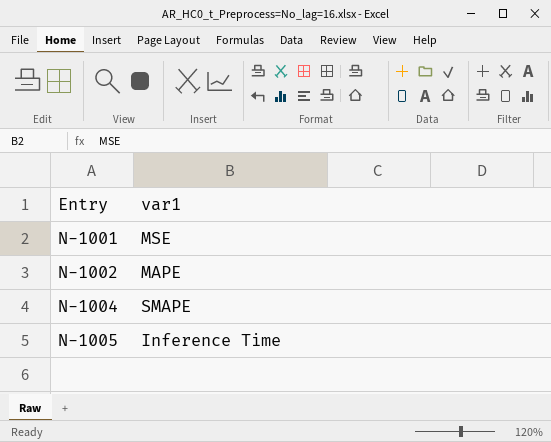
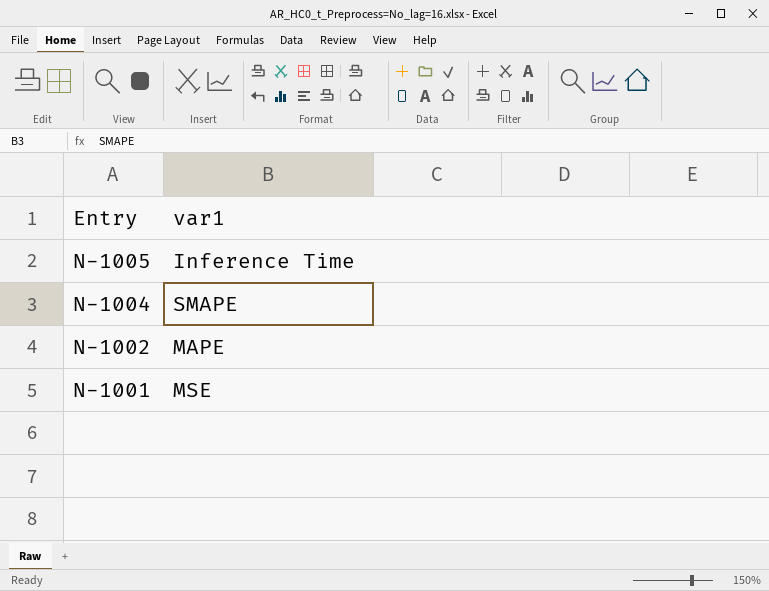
row order: Entry ascending -> Entry descending

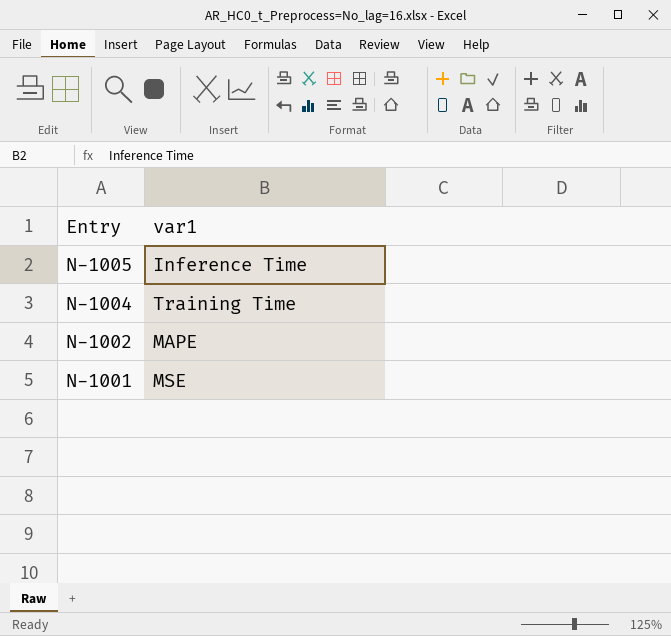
N-1004 | var1: SMAPE -> Training Time

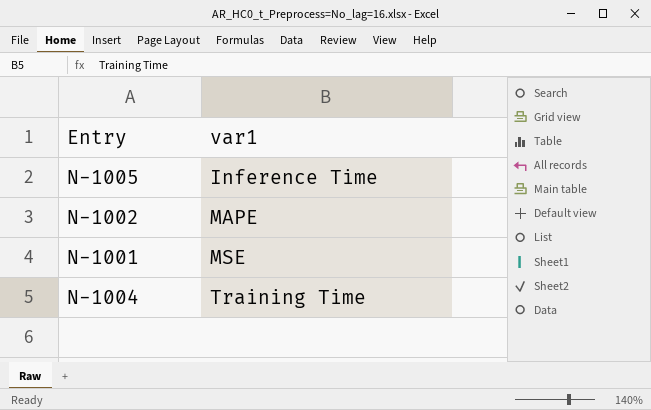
row order: Entry descending -> var1 ascending

